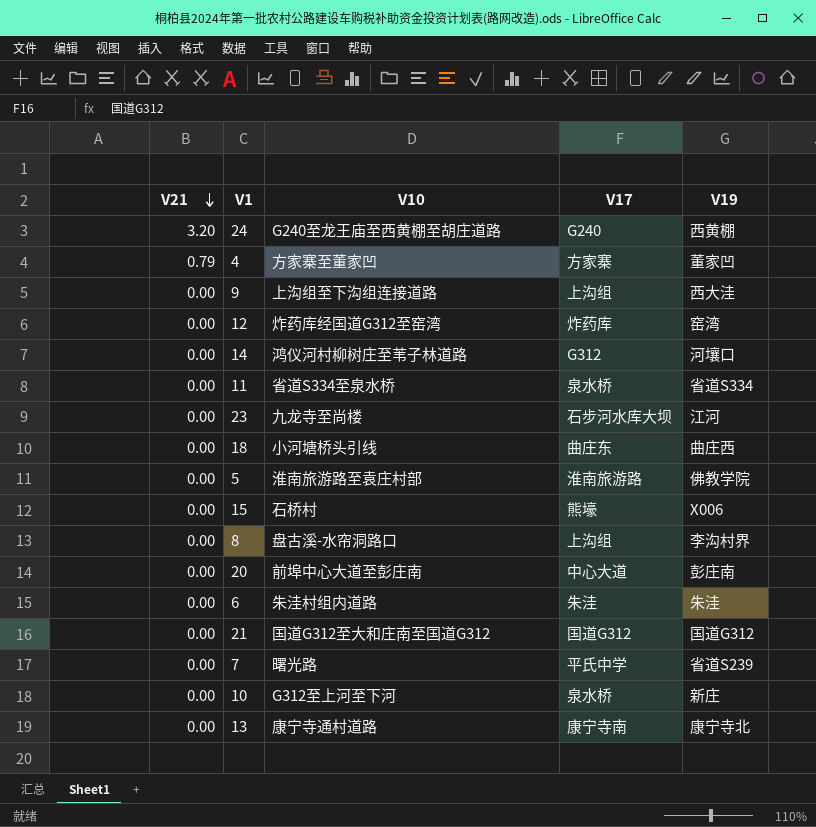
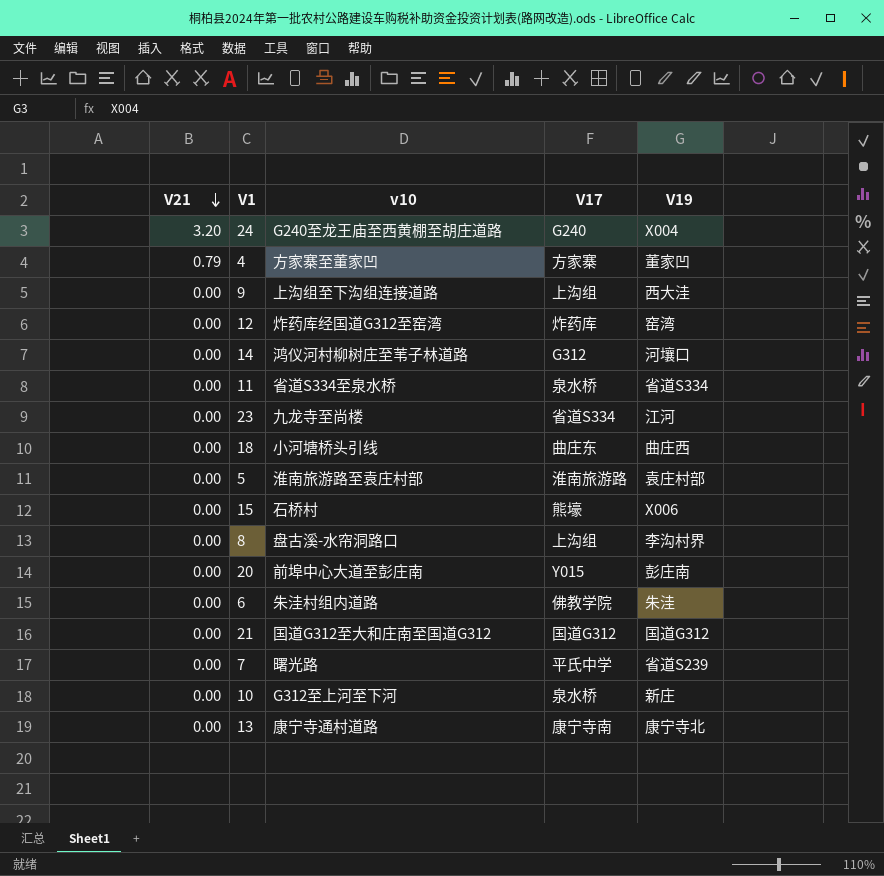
column name: V10 -> v10
24 | V19: 西黄棚 -> X004
23 | V17: 石步河水库大坝 -> 省道S334
5 | V19: 佛教学院 -> 袁庄村部
20 | V17: 中心大道 -> Y015
6 | V17: 朱洼 -> 佛教学院

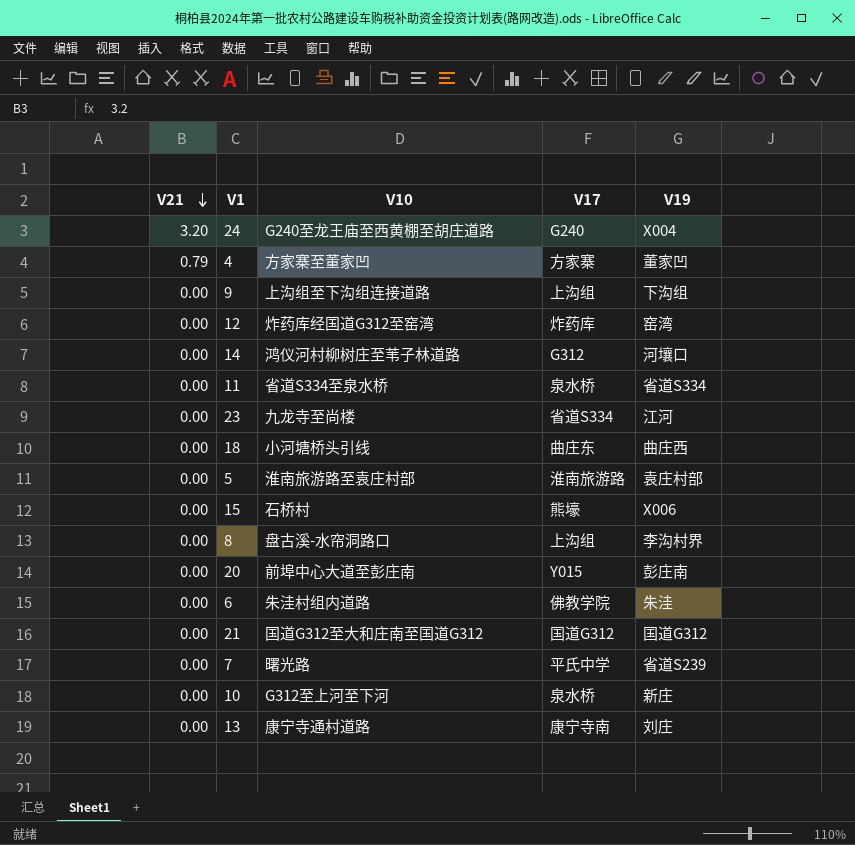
column name: v10 -> V10
9 | V19: 西大洼 -> 下沟组
13 | V19: 康宁寺北 -> 刘庄

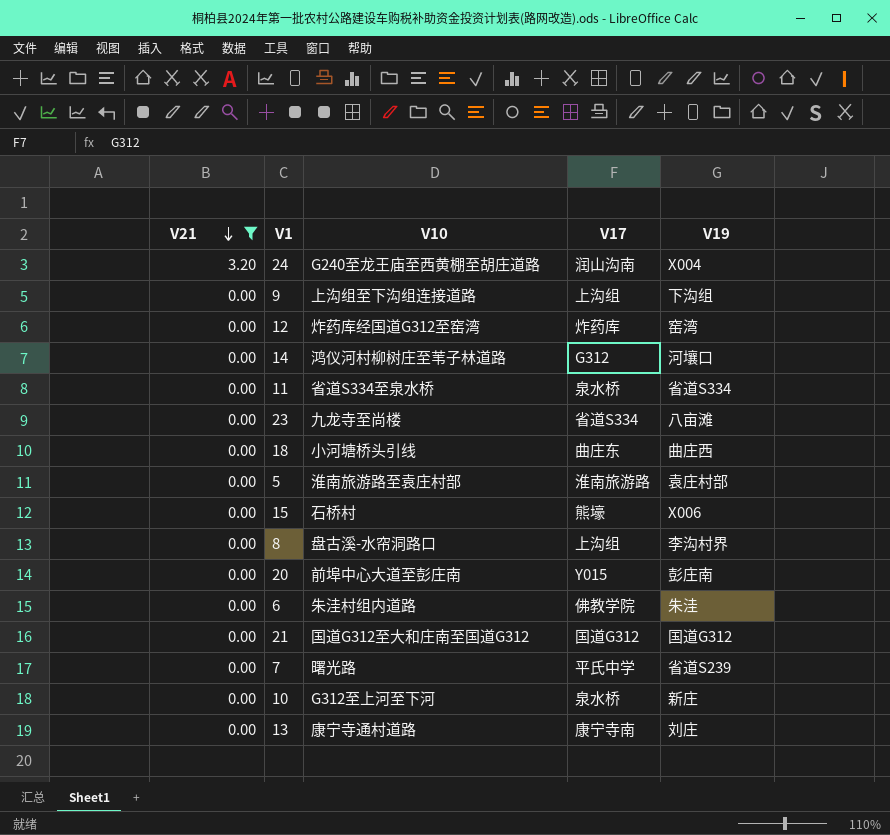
filter: none -> V21 != 0.79
24 | V17: G240 -> 润山沟南
23 | V19: 江河 -> 八亩滩

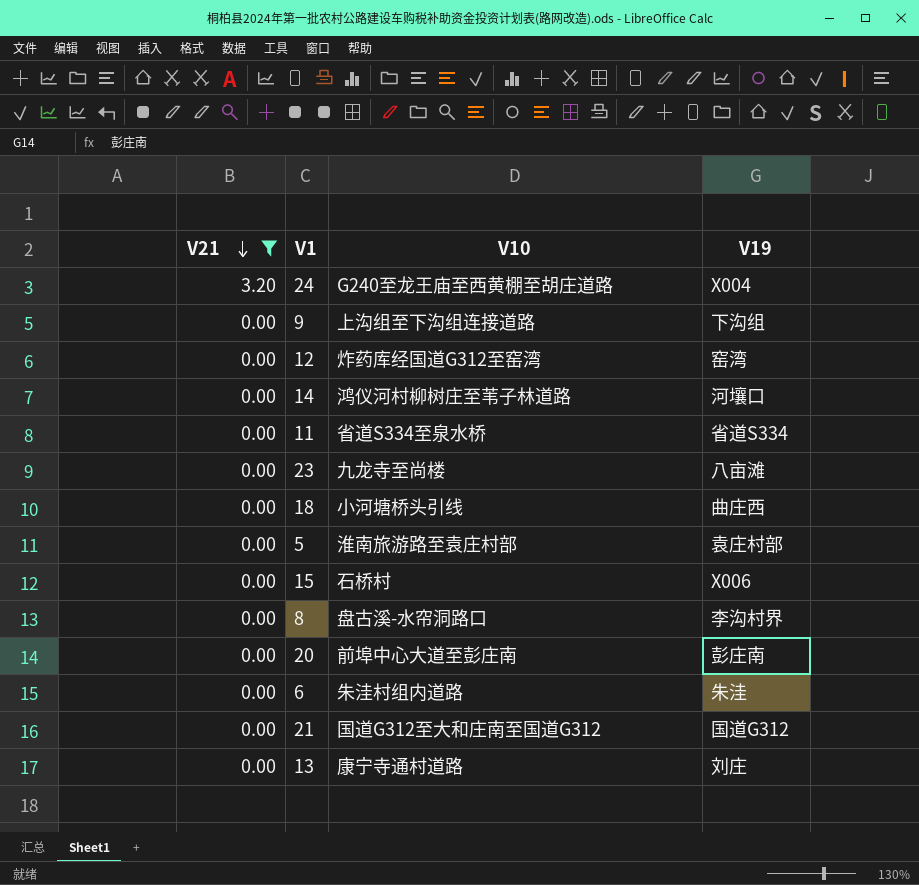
column V17 | position: 4 -> none
row 7: 0.00 | 曙光路 | 平氏中学 | 省道S239 -> none
row 10: 0.00 | G312至上河至下河 | 泉水桥 | 新庄 -> none

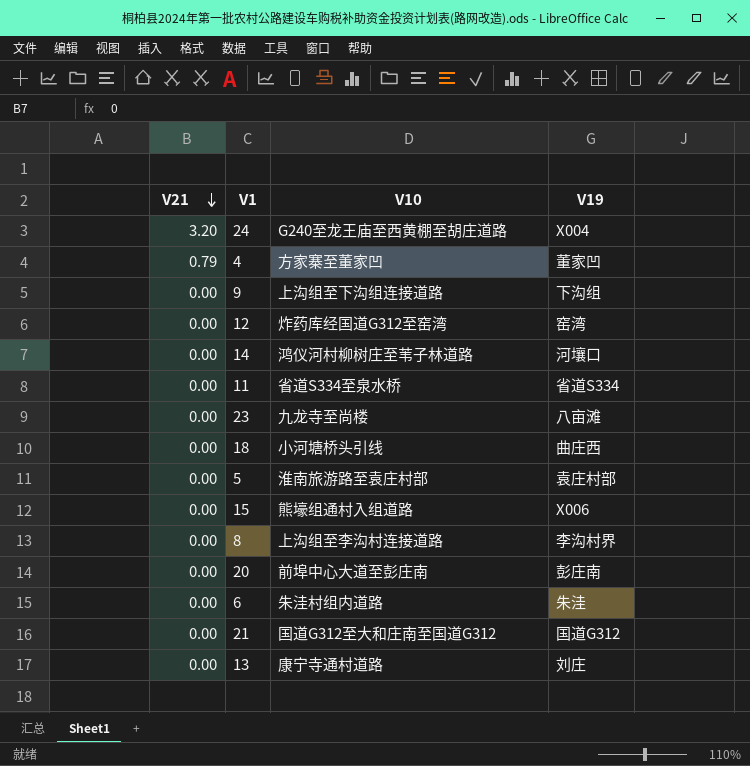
filter: V21 != 0.79 -> none
15 | V10: 石桥村 -> 熊壕组通村入组道路
8 | V10: 盘古溪-水帘洞路口 -> 上沟组至李沟村连接道路

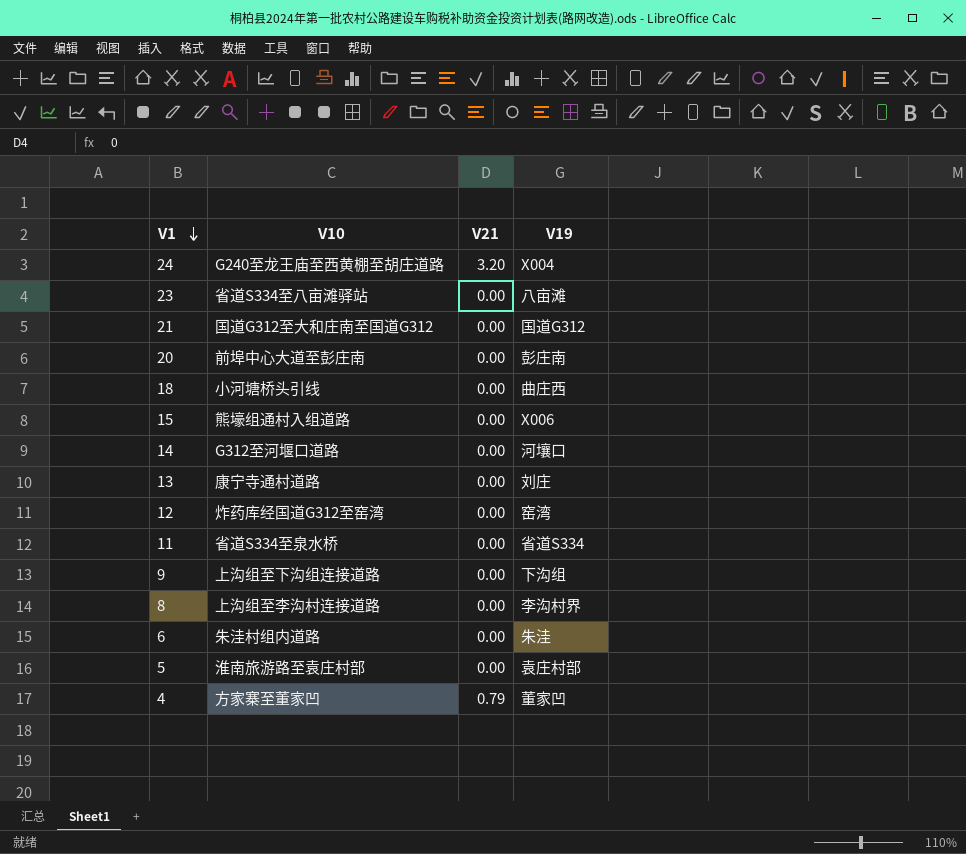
row order: V21 descending -> V1 descending
column V21 | position: 1 -> 3
23 | V10: 九龙寺至尚楼 -> 省道S334至八亩滩驿站
14 | V10: 鸿仪河村柳树庄至苇子林道路 -> G312至河堰口道路

